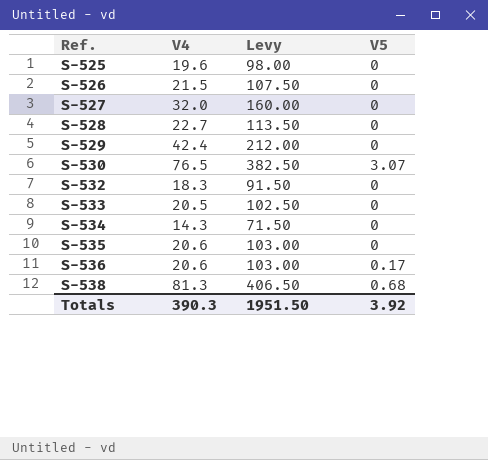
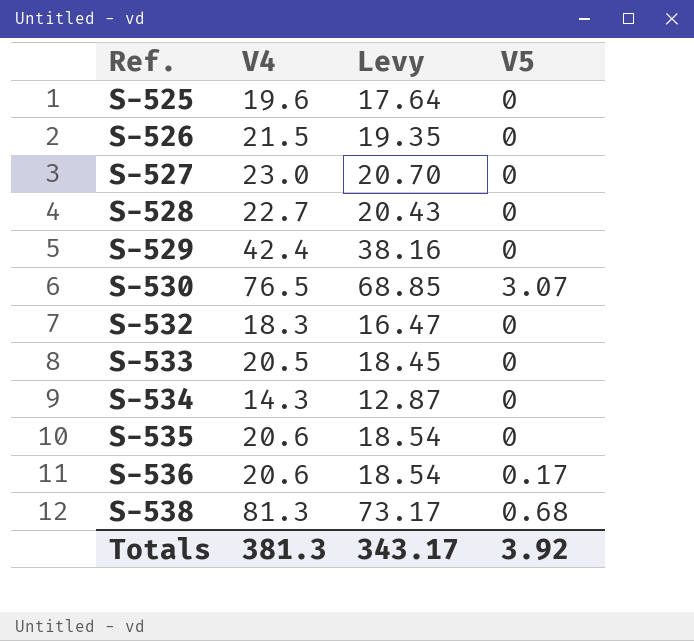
column Levy | formula: [V4] * 5 -> [V4] * 0.9
S-527 | V4: 32.0 -> 23.0
Totals | V4: 390.3 -> 381.3
Totals | Levy: 1951.50 -> 343.17

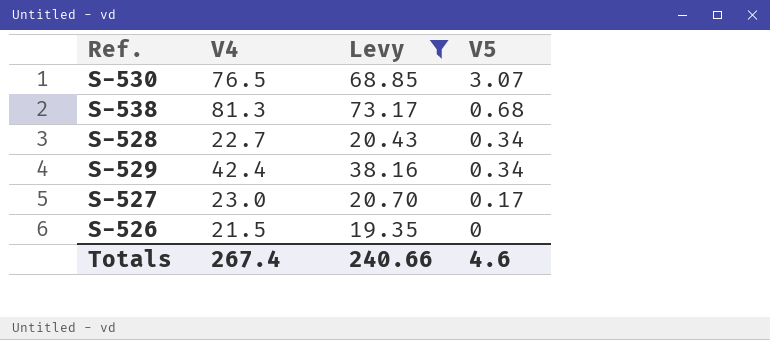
filter: none -> Levy >= 19.35
row order: Ref. ascending -> V5 descending
S-528 | V5: 0 -> 0.34
S-529 | V5: 0 -> 0.34
S-527 | V5: 0 -> 0.17
Totals | V4: 381.3 -> 267.4
Totals | Levy: 343.17 -> 240.66
Totals | V5: 3.92 -> 4.6

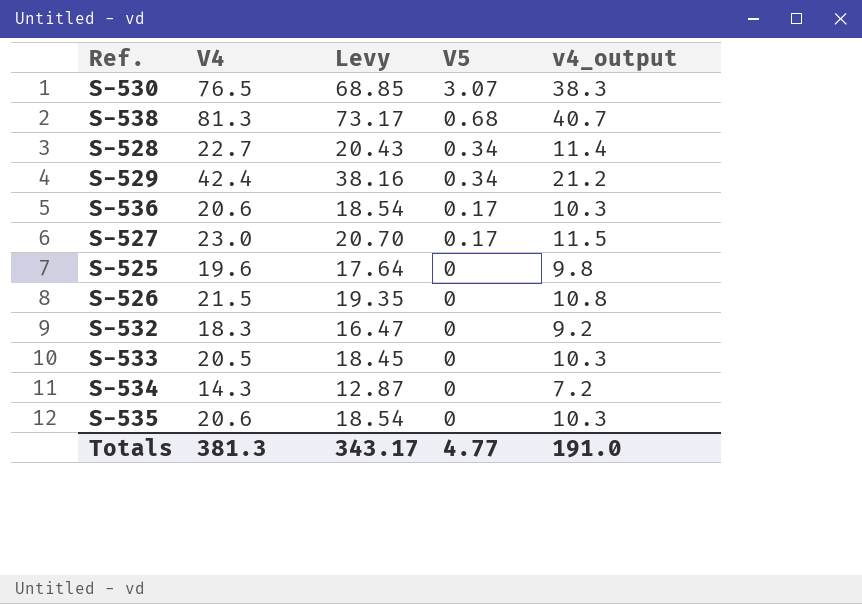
filter: Levy >= 19.35 -> none
column v4_output | formula: none -> [V4] * 0.5
Totals | V4: 267.4 -> 381.3
Totals | Levy: 240.66 -> 343.17
Totals | V5: 4.6 -> 4.77

